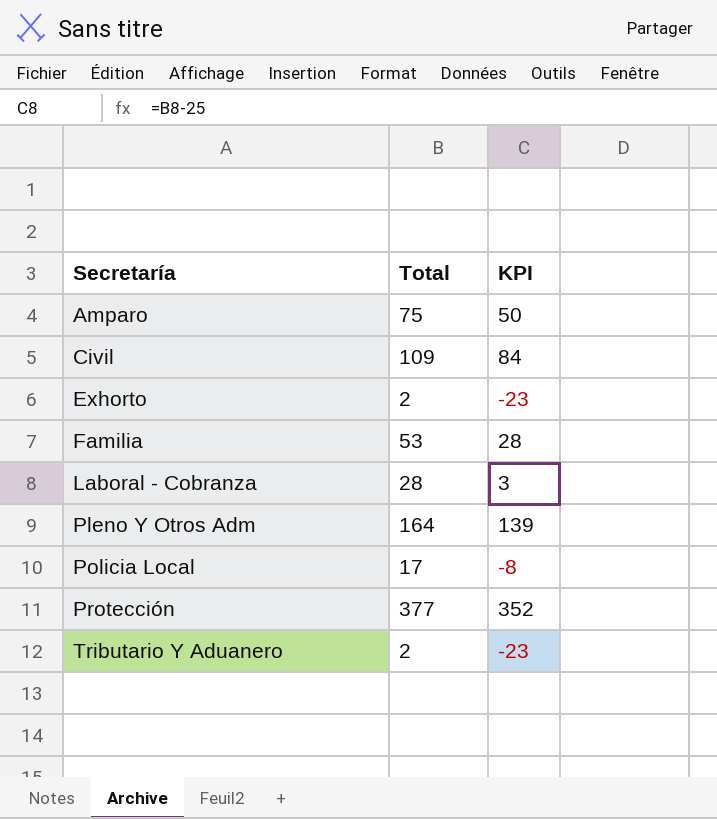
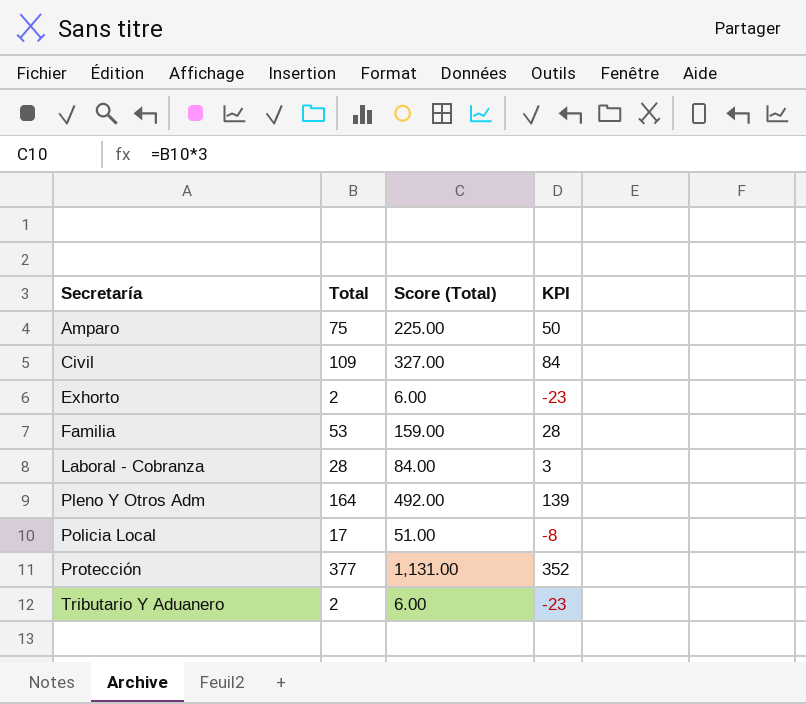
column Score (Total) | formula: none -> [Total] * 3

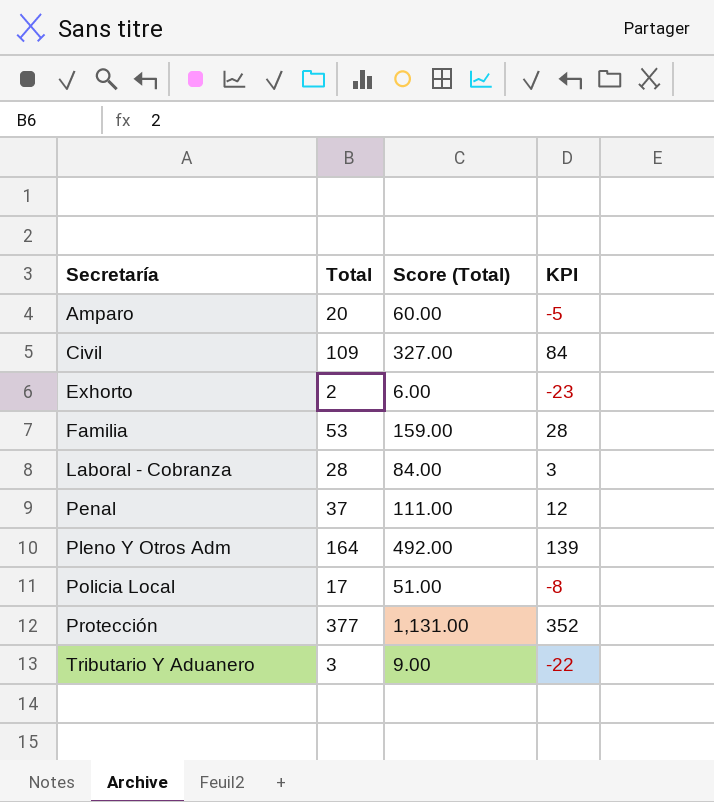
Amparo | Total: 75 -> 20
Amparo | Score (Total): 225.00 -> 60.00
Amparo | KPI: 50 -> -5
row Penal: none -> 37 | 111.00 | 12
Tributario Y Aduanero | Total: 2 -> 3
Tributario Y Aduanero | Score (Total): 6.00 -> 9.00
Tributario Y Aduanero | KPI: -23 -> -22

